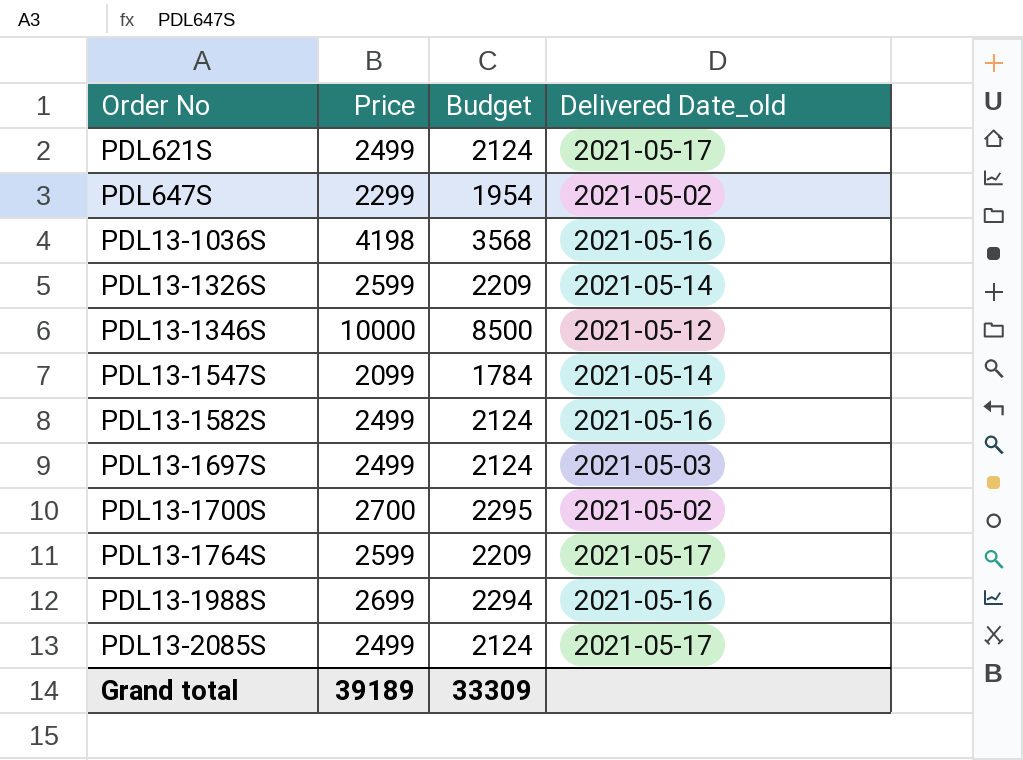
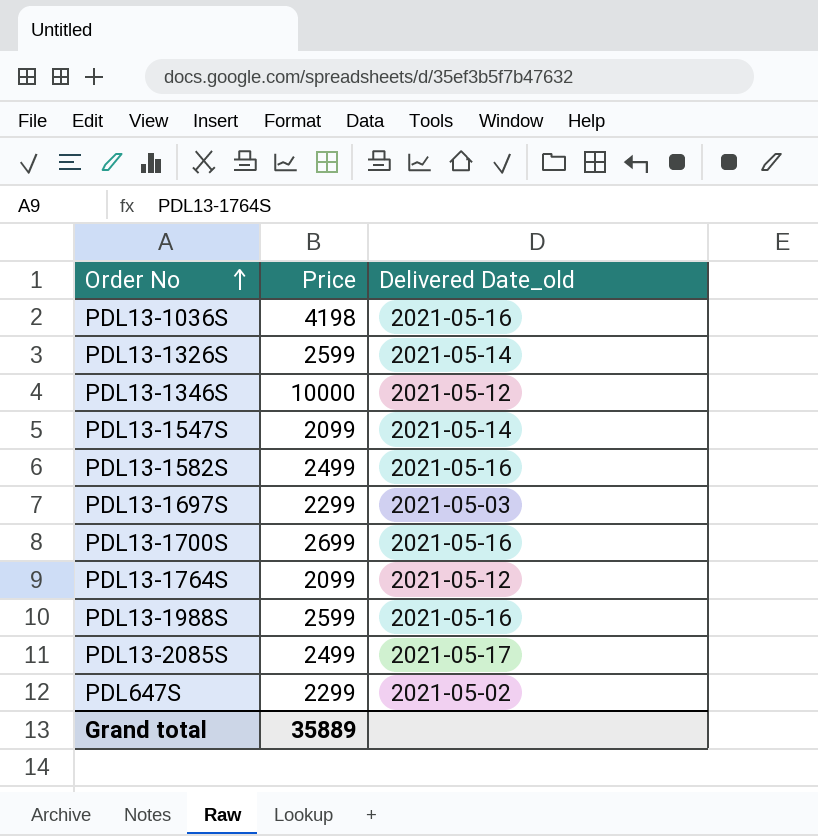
row order: none -> Order No ascending
column Budget | formula: [Price] * 0.85 -> none
row PDL621S: 2499 | 2124 | 2021-05-17 -> none
PDL13-1697S | Price: 2499 -> 2299
PDL13-1700S | Price: 2700 -> 2699
PDL13-1700S | Delivered Date_old: 2021-05-02 -> 2021-05-16
PDL13-1764S | Price: 2599 -> 2099
PDL13-1764S | Delivered Date_old: 2021-05-17 -> 2021-05-12
PDL13-1988S | Price: 2699 -> 2599
Grand total | Price: 39189 -> 35889

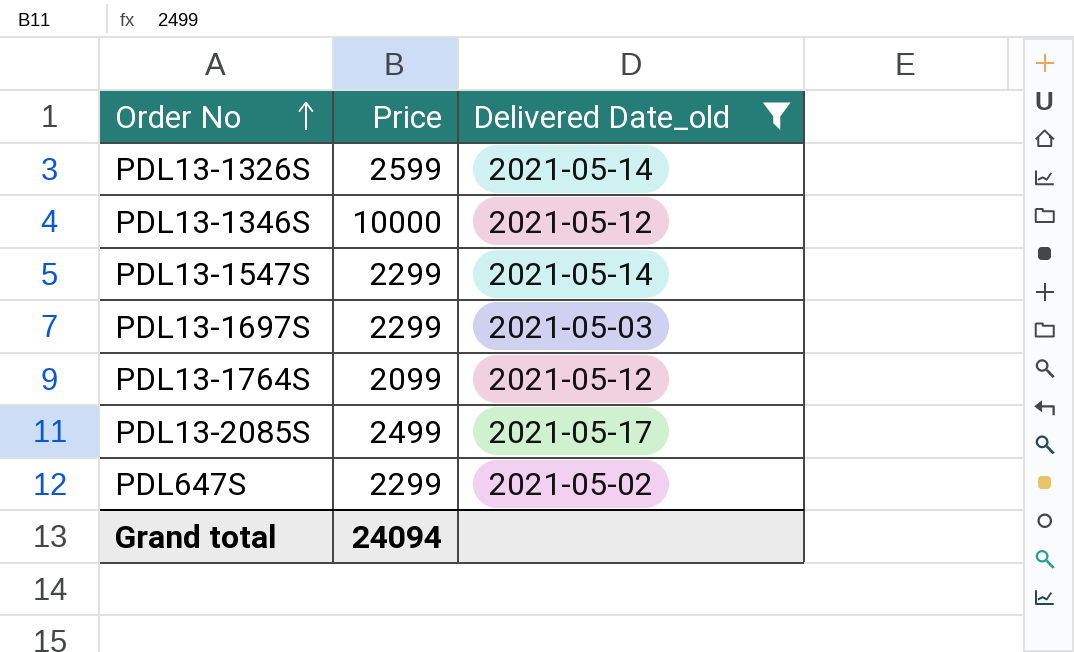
filter: none -> Delivered Date_old != 2021-05-16
PDL13-1547S | Price: 2099 -> 2299
Grand total | Price: 35889 -> 24094

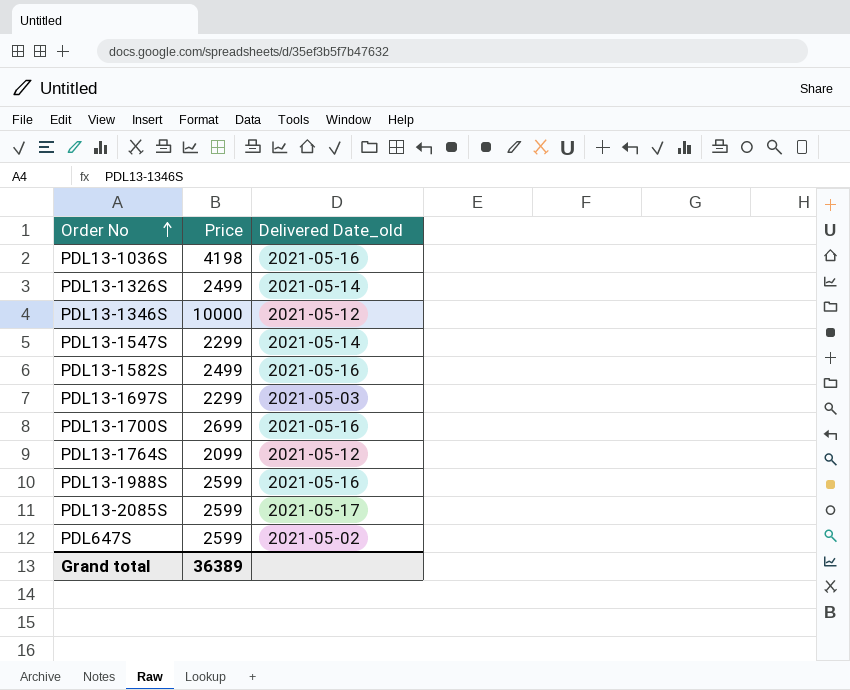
filter: Delivered Date_old != 2021-05-16 -> none
PDL13-1326S | Price: 2599 -> 2499
PDL13-2085S | Price: 2499 -> 2599
PDL647S | Price: 2299 -> 2599
Grand total | Price: 24094 -> 36389

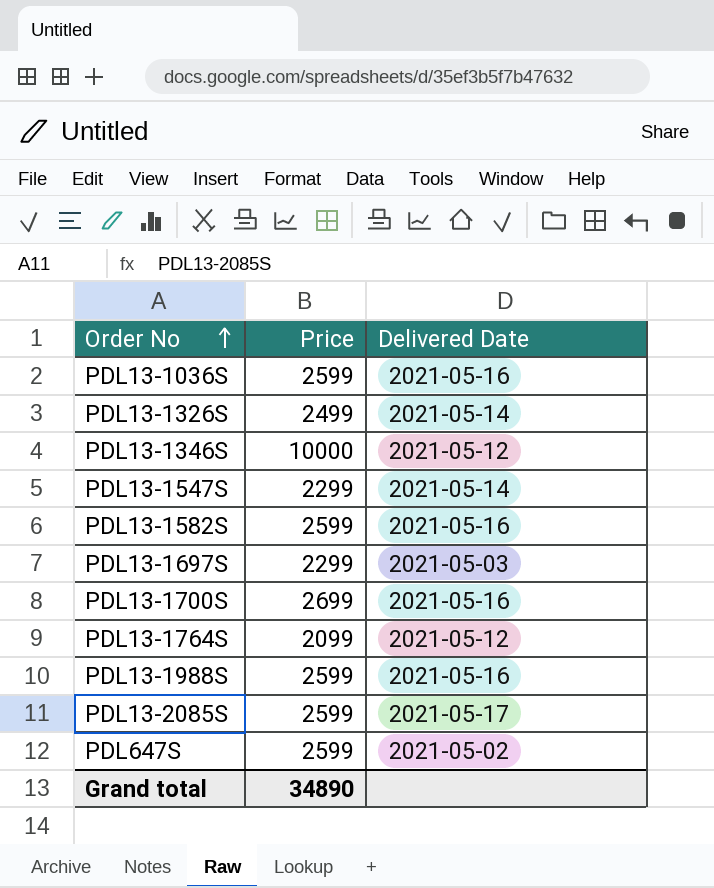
column name: Delivered Date_old -> Delivered Date
PDL13-1036S | Price: 4198 -> 2599
PDL13-1582S | Price: 2499 -> 2599
Grand total | Price: 36389 -> 34890

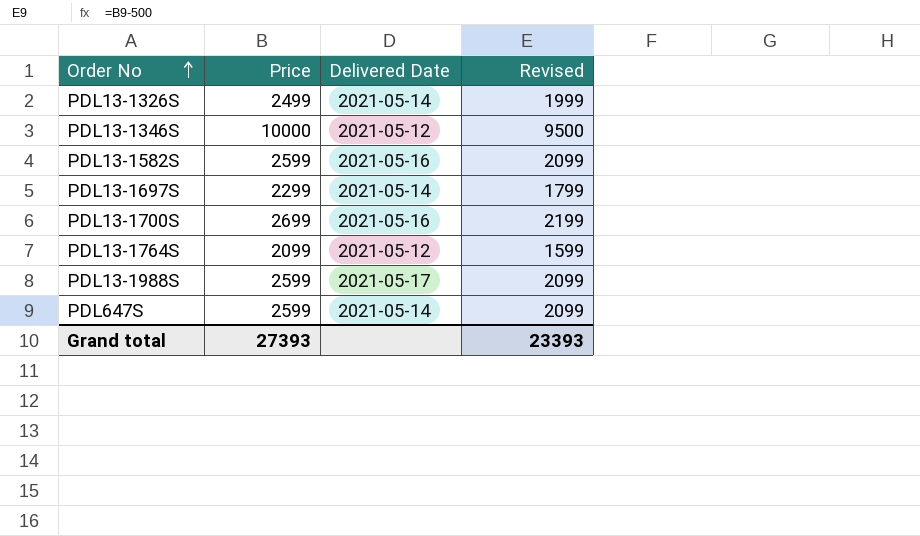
column Revised | formula: none -> [Price] - 500
row PDL13-1036S: 2599 | 2021-05-16 -> none
row PDL13-1547S: 2299 | 2021-05-14 -> none
row PDL13-2085S: 2599 | 2021-05-17 -> none
PDL13-1697S | Delivered Date: 2021-05-03 -> 2021-05-14
PDL13-1988S | Delivered Date: 2021-05-16 -> 2021-05-17
PDL647S | Delivered Date: 2021-05-02 -> 2021-05-14
Grand total | Price: 34890 -> 27393

